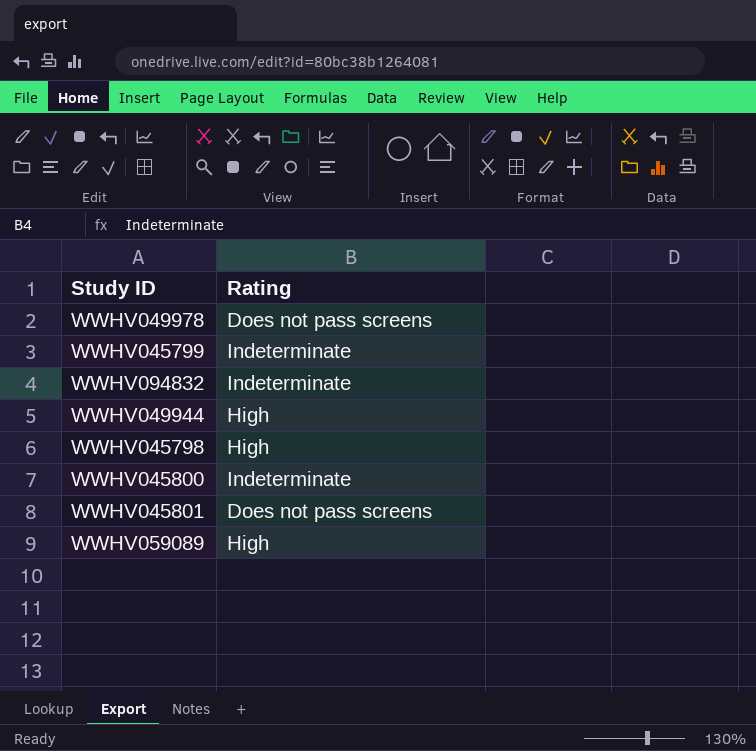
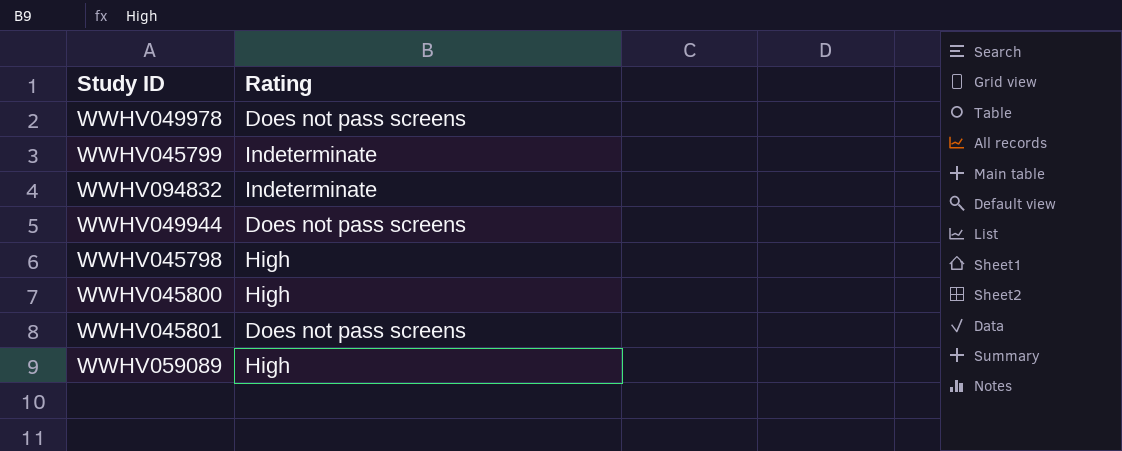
WWHV049944 | Rating: High -> Does not pass screens
WWHV045800 | Rating: Indeterminate -> High

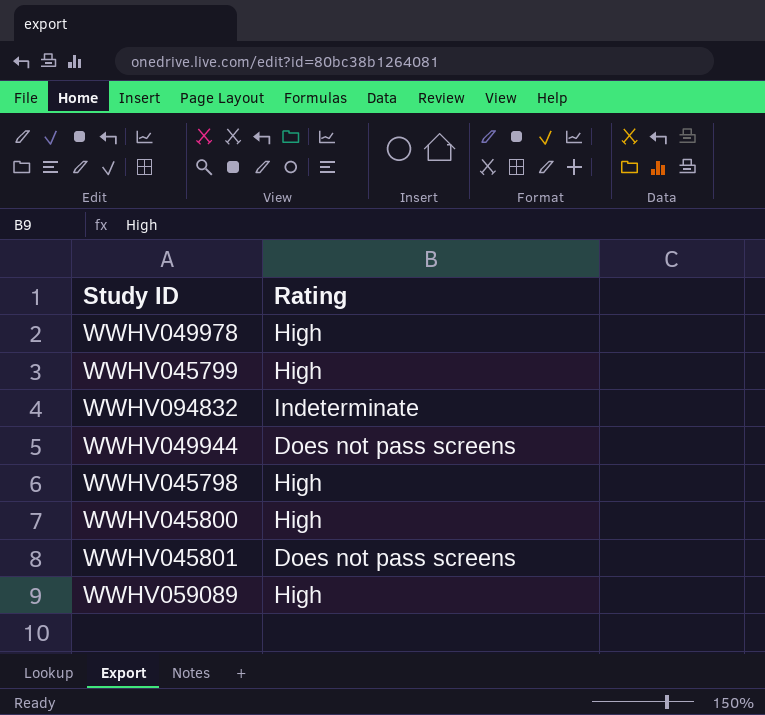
WWHV049978 | Rating: Does not pass screens -> High
WWHV045799 | Rating: Indeterminate -> High

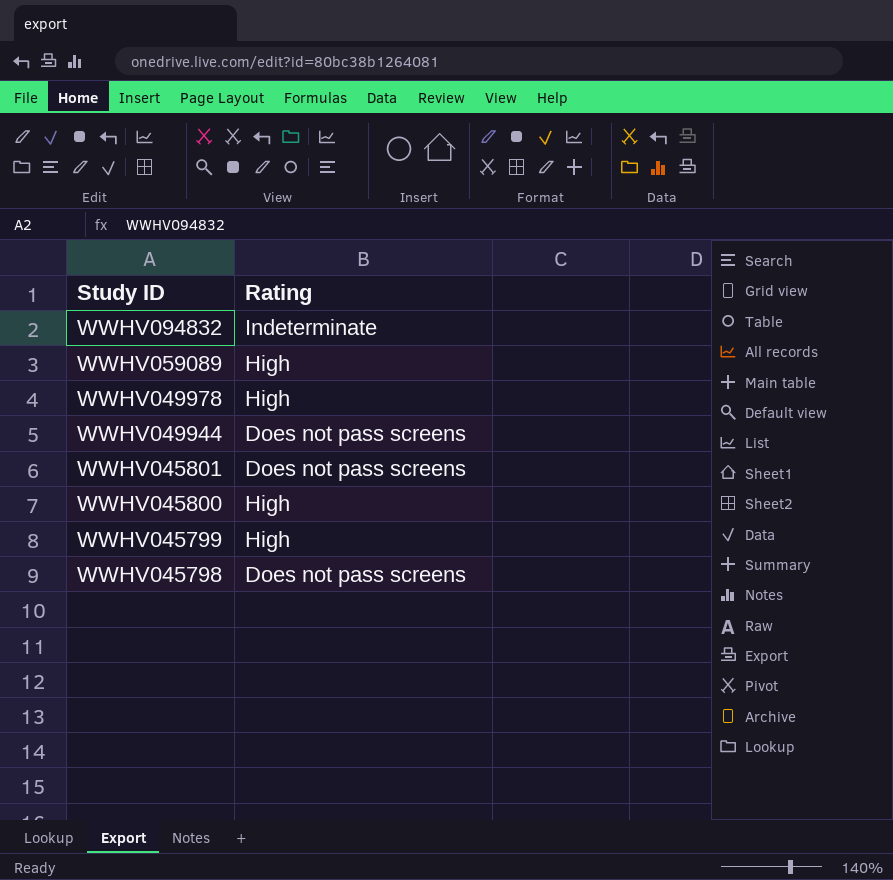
row order: none -> Study ID descending
WWHV045798 | Rating: High -> Does not pass screens

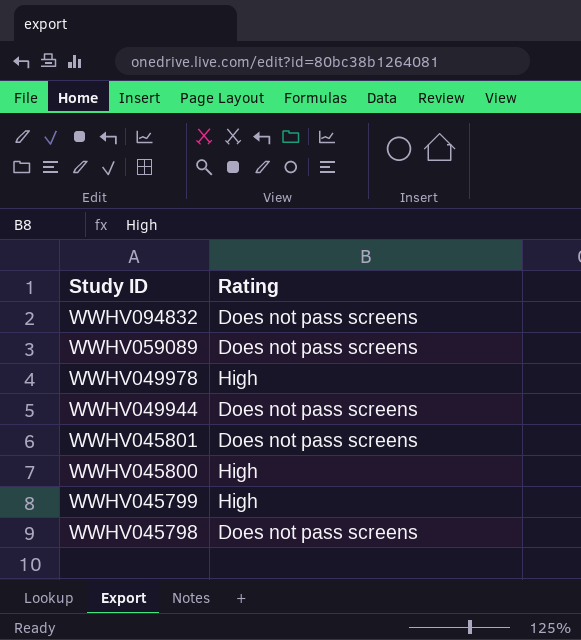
WWHV094832 | Rating: Indeterminate -> Does not pass screens
WWHV059089 | Rating: High -> Does not pass screens

